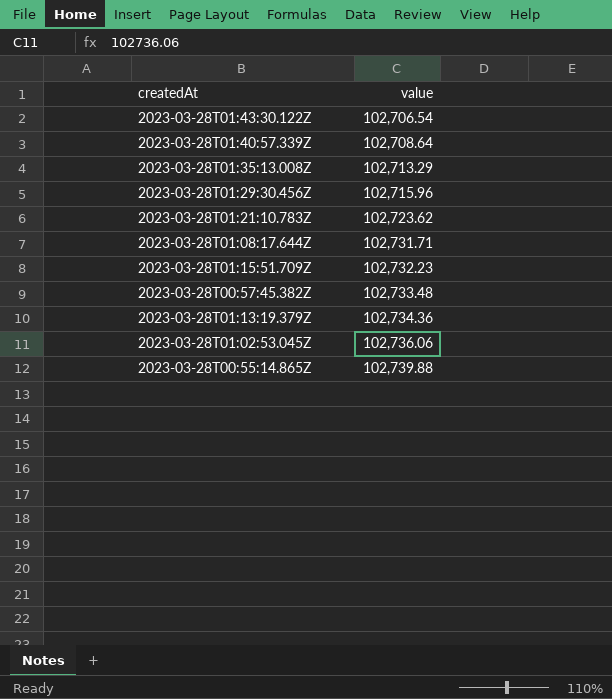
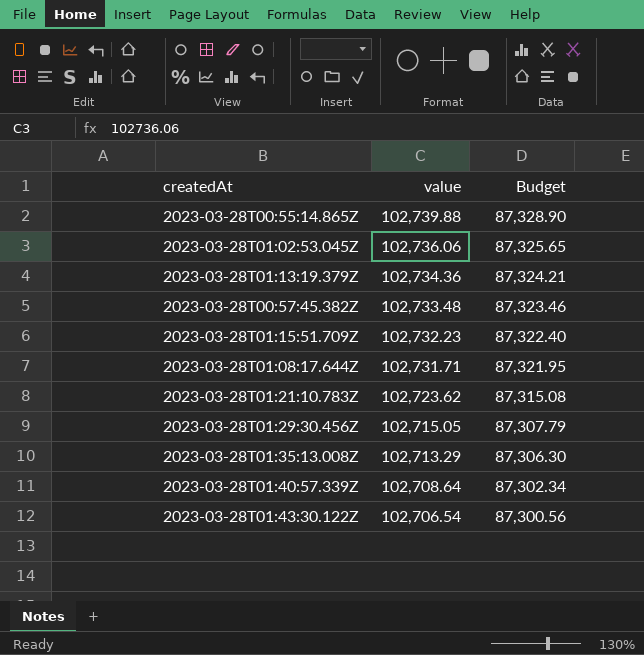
row order: value ascending -> value descending
column Budget | formula: none -> [value] * 0.85
2023-03-28T01:29:30.456Z | value: 102,715.96 -> 102,715.05

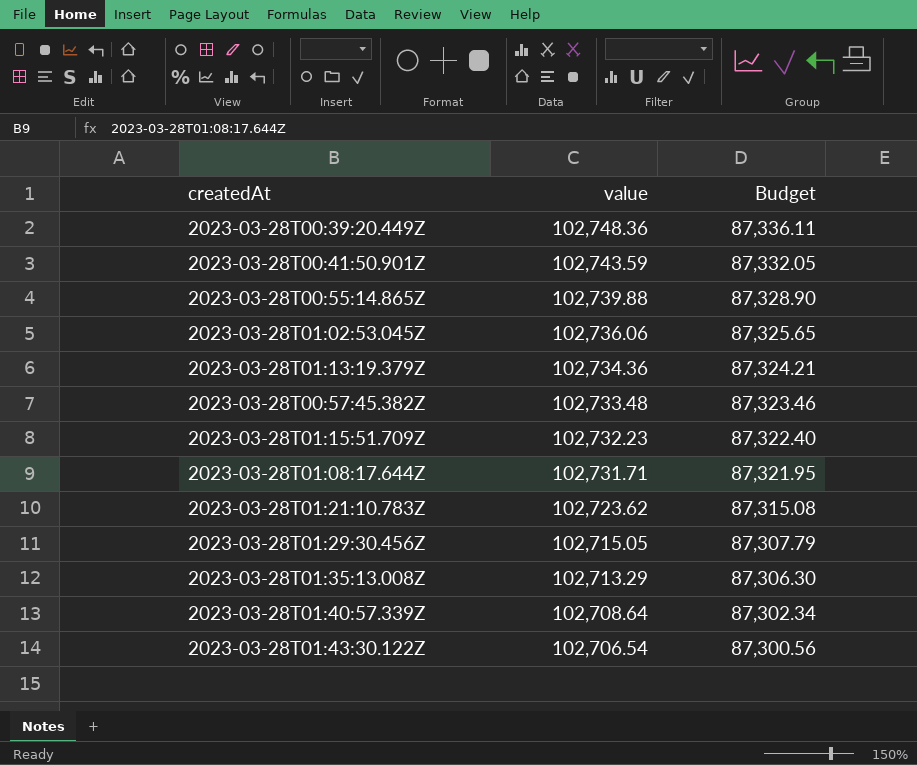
row 2023-03-28T00:39:20.449Z: none -> 102,748.36 | 87,336.11
row 2023-03-28T00:41:50.901Z: none -> 102,743.59 | 87,332.05

